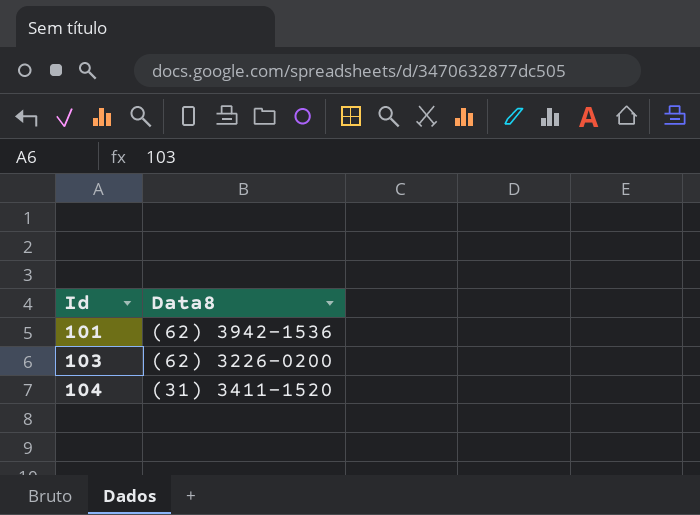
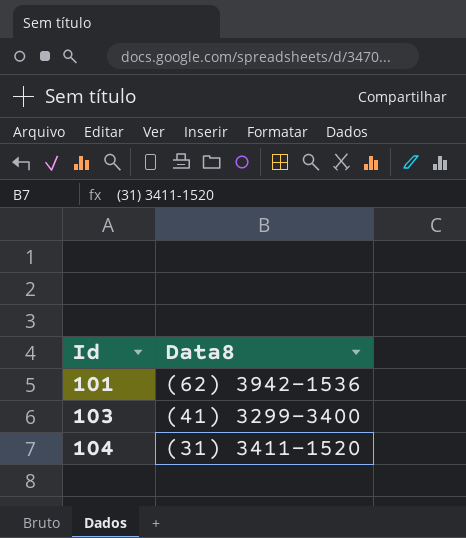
103 | Data8: (62) 3226-0200 -> (41) 3299-3400

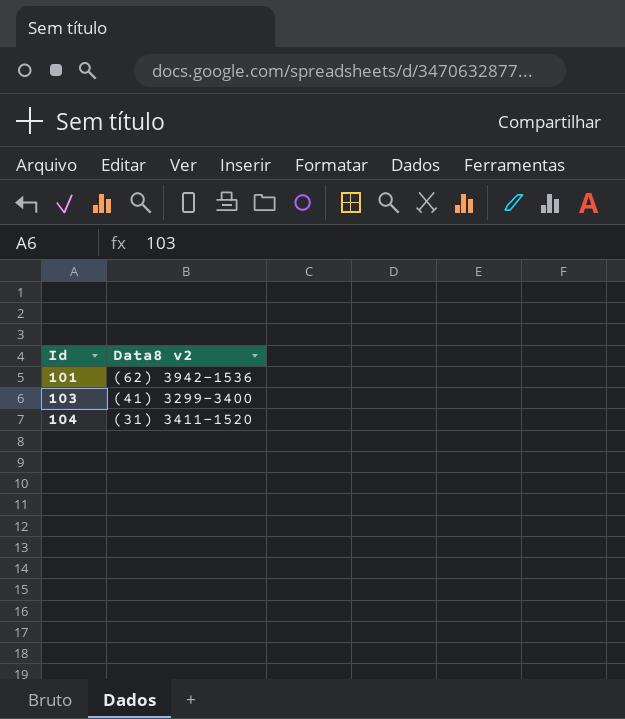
column name: Data8 -> Data8 v2

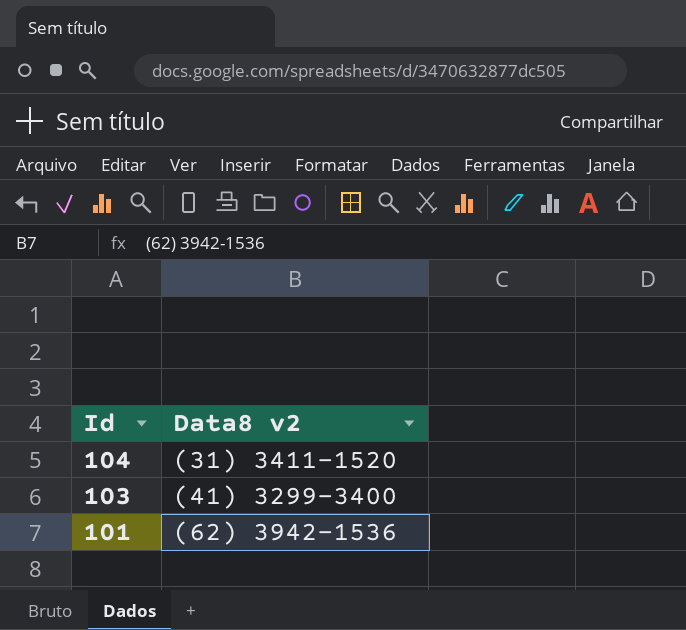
row order: Id ascending -> Id descending

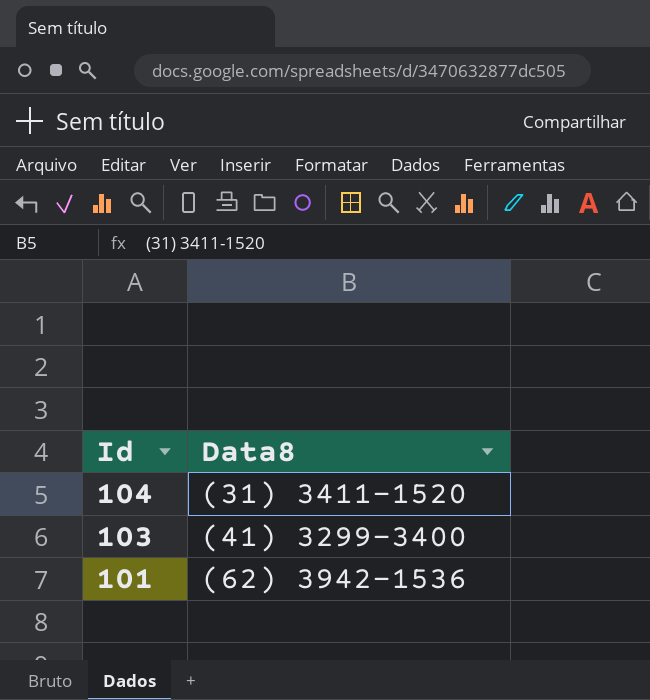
column name: Data8 v2 -> Data8

